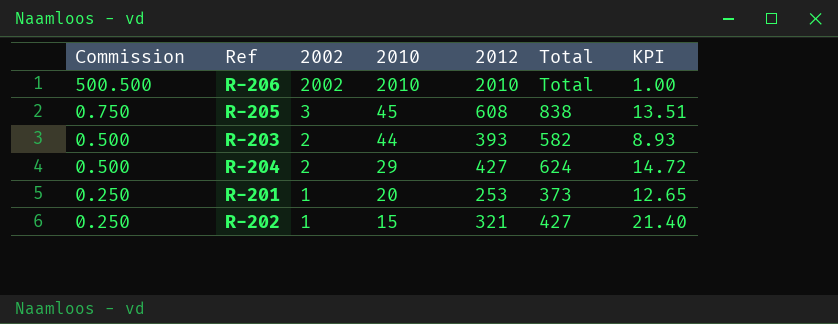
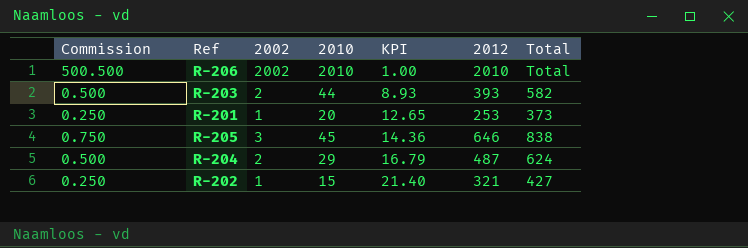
row order: Commission descending -> KPI ascending
column KPI | position: 7 -> 5
R-205 | KPI: 13.51 -> 14.36
R-205 | 2012: 608 -> 646
R-204 | KPI: 14.72 -> 16.79
R-204 | 2012: 427 -> 487

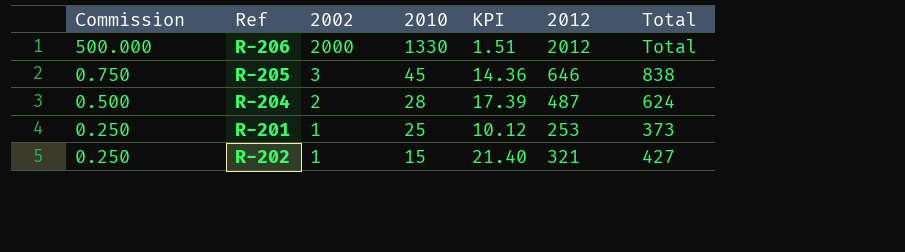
row order: KPI ascending -> Commission descending
row R-203: 0.500 | 2 | 44 | 8.93 | 393 | 582 -> none
R-206 | Commission: 500.500 -> 500.000
R-206 | 2002: 2002 -> 2000
R-206 | 2010: 2010 -> 1330
R-206 | KPI: 1.00 -> 1.51
R-206 | 2012: 2010 -> 2012
R-204 | 2010: 29 -> 28
R-204 | KPI: 16.79 -> 17.39
R-201 | 2010: 20 -> 25
R-201 | KPI: 12.65 -> 10.12

